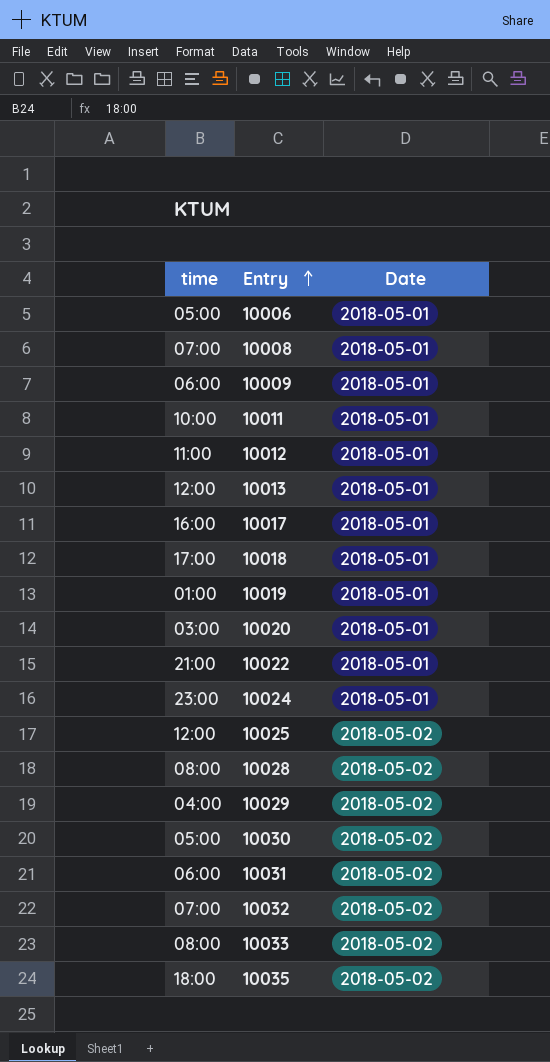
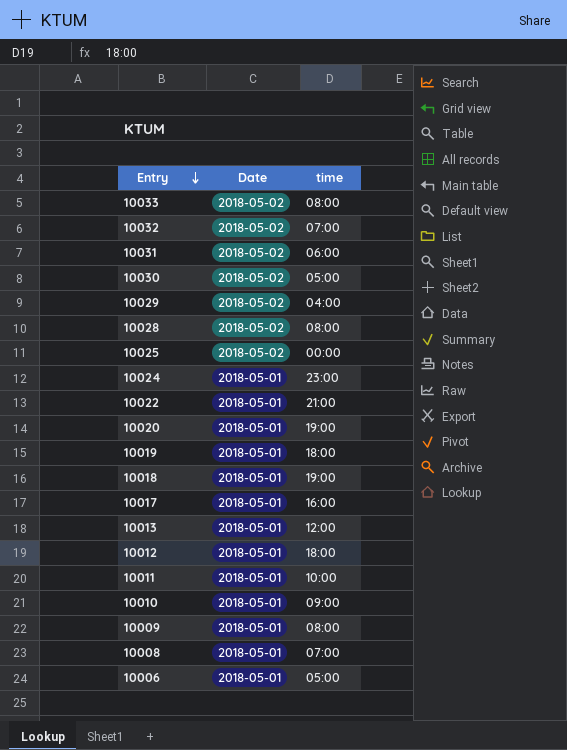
row order: Entry ascending -> Entry descending
column time | position: 1 -> 3
row 10035: 18:00 | 2018-05-02 -> none
10025 | time: 12:00 -> 00:00
10020 | time: 03:00 -> 19:00
10019 | time: 01:00 -> 18:00
10018 | time: 17:00 -> 19:00
10012 | time: 11:00 -> 18:00
row 10010: none -> 2018-05-01 | 09:00
10009 | time: 06:00 -> 08:00

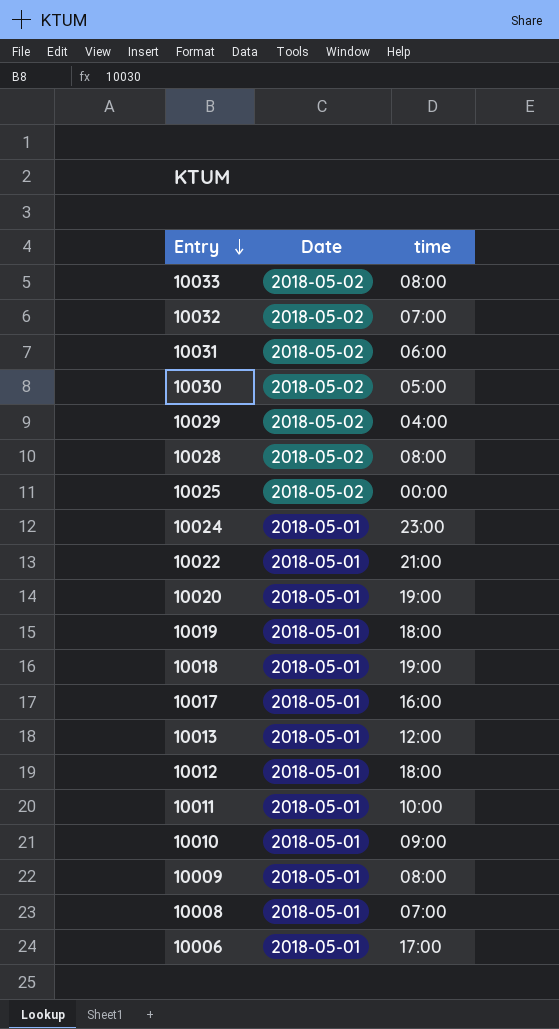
10006 | time: 05:00 -> 17:00

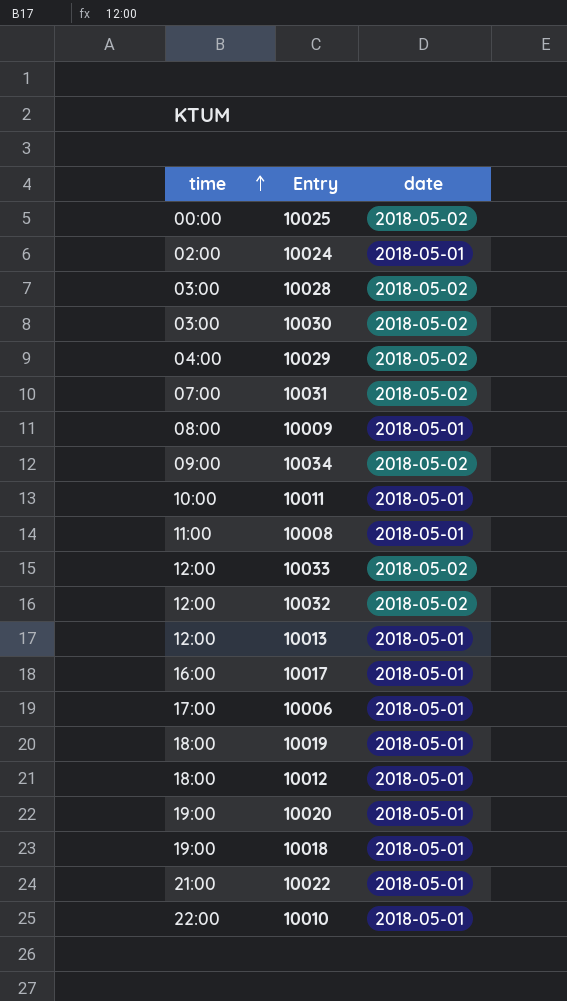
row order: Entry descending -> time ascending
column time | position: 3 -> 1
column name: Date -> date
10024 | time: 23:00 -> 02:00
10028 | time: 08:00 -> 03:00
10030 | time: 05:00 -> 03:00
10031 | time: 06:00 -> 07:00
row 10034: none -> 09:00 | 2018-05-02
10008 | time: 07:00 -> 11:00
10033 | time: 08:00 -> 12:00
10032 | time: 07:00 -> 12:00
10010 | time: 09:00 -> 22:00

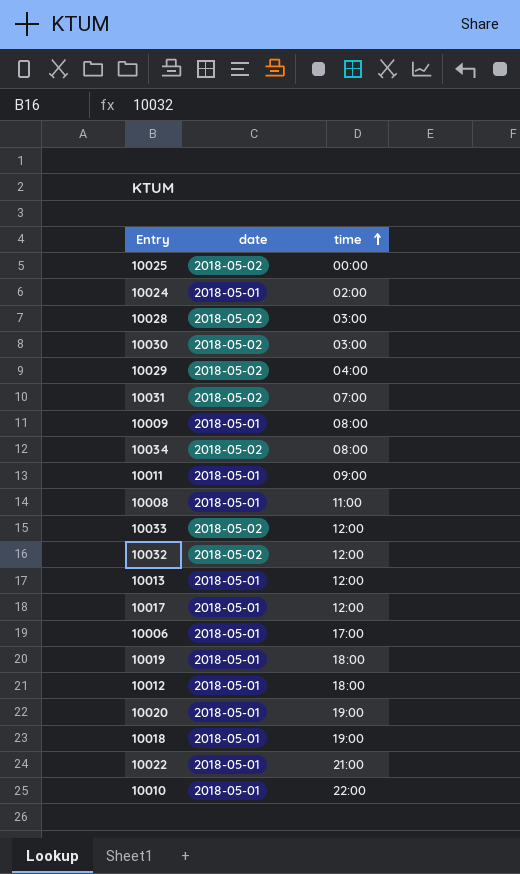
column time | position: 1 -> 3
10034 | time: 09:00 -> 08:00
10011 | time: 10:00 -> 09:00
10017 | time: 16:00 -> 12:00

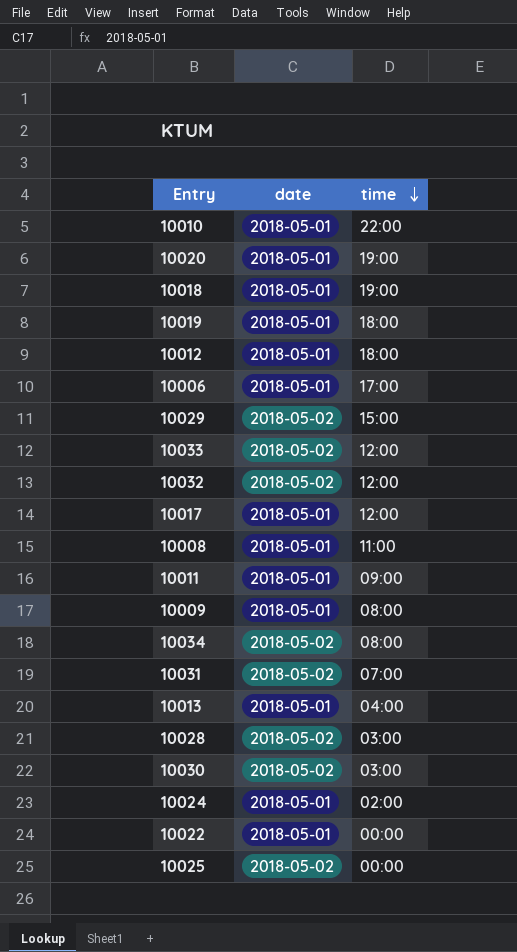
row order: time ascending -> time descending
10029 | time: 04:00 -> 15:00
10013 | time: 12:00 -> 04:00
10022 | time: 21:00 -> 00:00

